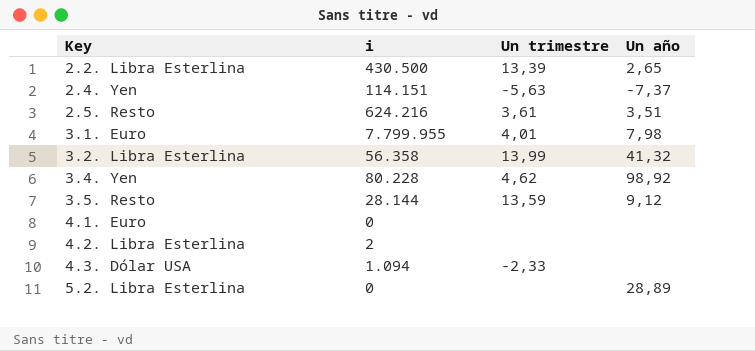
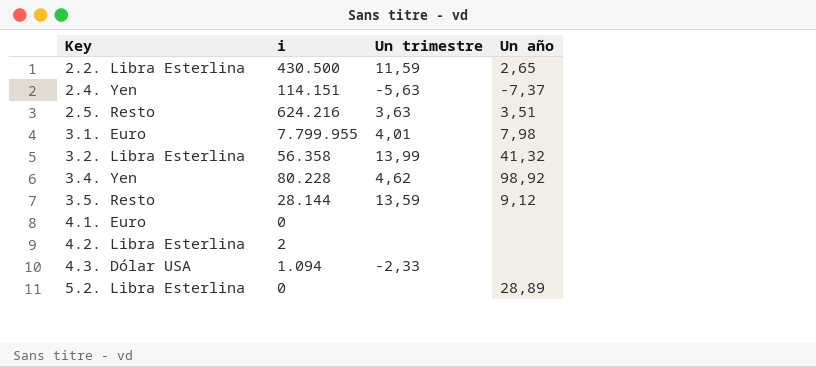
2.2. Libra Esterlina | Un trimestre: 13,39 -> 11,59
2.5. Resto | Un trimestre: 3,61 -> 3,63

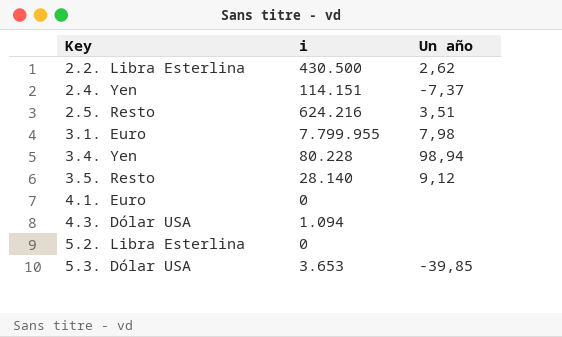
column Un trimestre | position: 3 -> none
row 3.2. Libra Esterlina: 56.358 | 13,99 | 41,32 -> none
row 4.2. Libra Esterlina: 2 | none | none -> none
2.2. Libra Esterlina | Un año: 2,65 -> 2,62
3.4. Yen | Un año: 98,92 -> 98,94
3.5. Resto | i: 28.144 -> 28.140
5.2. Libra Esterlina | Un año: 28,89 -> none
row 5.3. Dólar USA: none -> 3.653 | -39,85

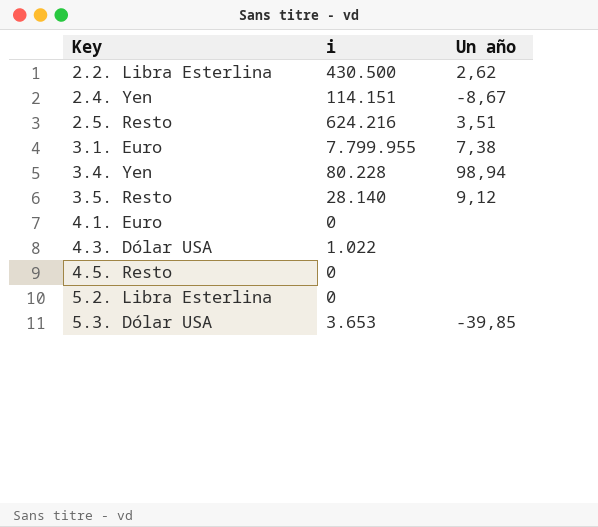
2.4. Yen | Un año: -7,37 -> -8,67
3.1. Euro | Un año: 7,98 -> 7,38
4.3. Dólar USA | i: 1.094 -> 1.022
row 4.5. Resto: none -> 0 | none

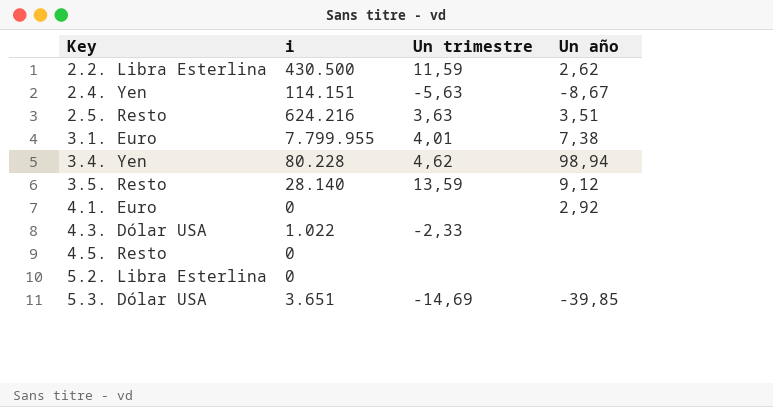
column Un trimestre | position: none -> 3
4.1. Euro | Un año: none -> 2,92
5.3. Dólar USA | i: 3.653 -> 3.651

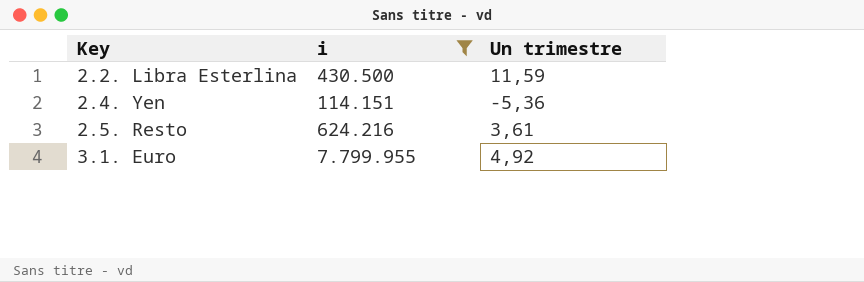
filter: none -> i >= 114.151
column Un año | position: 4 -> none
2.4. Yen | Un trimestre: -5,63 -> -5,36
2.5. Resto | Un trimestre: 3,63 -> 3,61
3.1. Euro | Un trimestre: 4,01 -> 4,92

